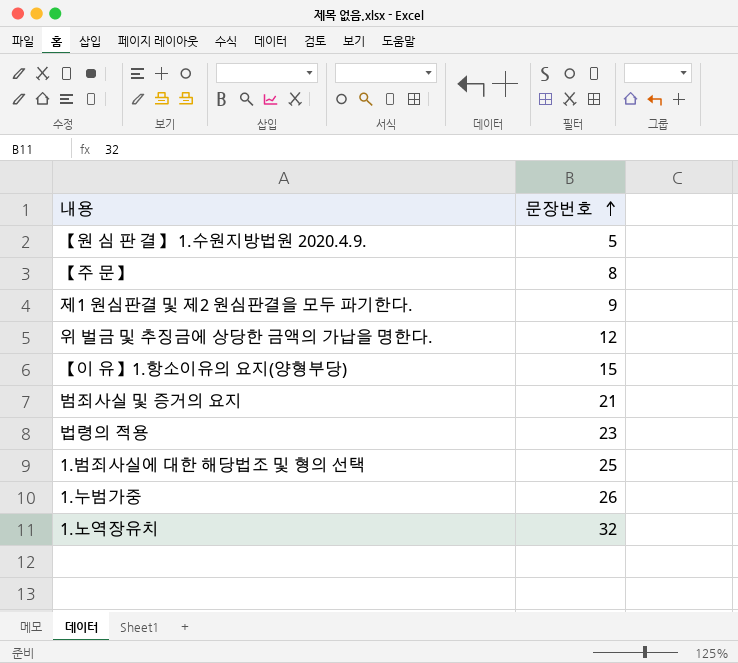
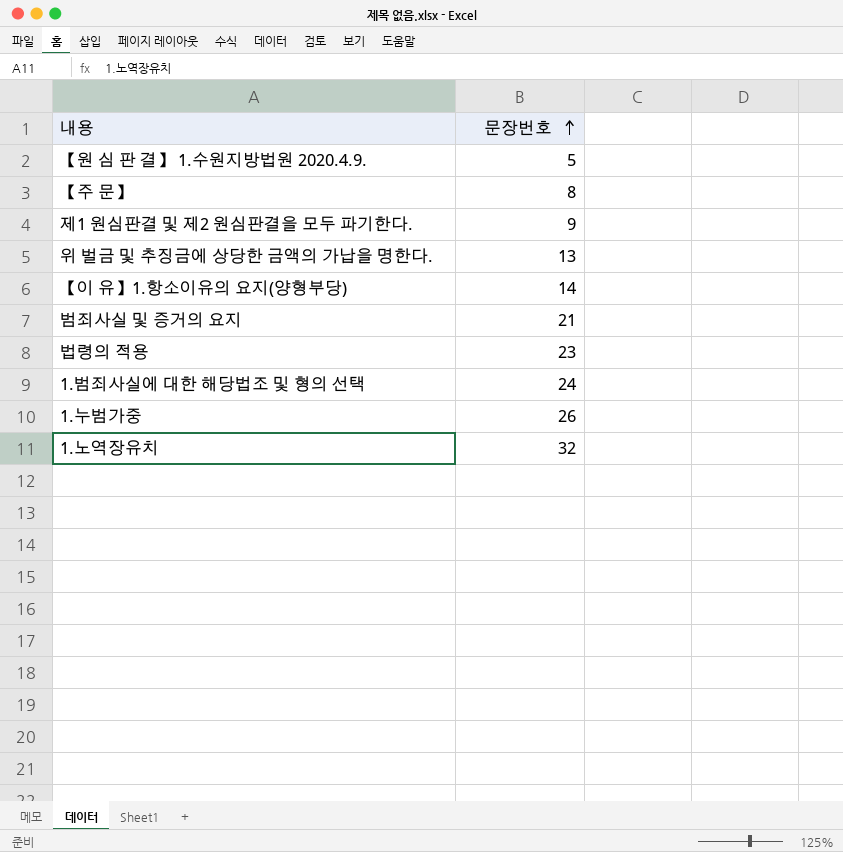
위 벌금 및 추징금에 상당한 금액의 가납을 명한다. | 문장번호: 12 -> 13
【이 유】1.항소이유의 요지(양형부당) | 문장번호: 15 -> 14
1.범죄사실에 대한 해당법조 및 형의 선택 | 문장번호: 25 -> 24

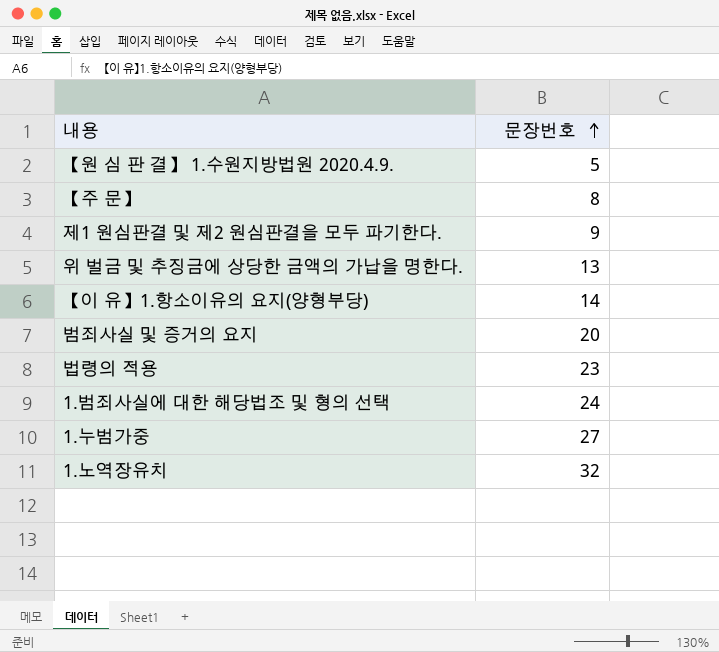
범죄사실 및 증거의 요지 | 문장번호: 21 -> 20
1.누범가중 | 문장번호: 26 -> 27

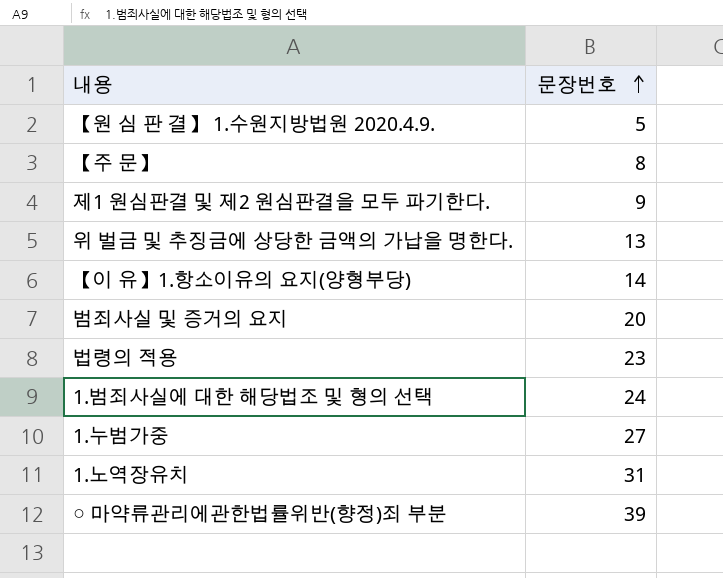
1.노역장유치 | 문장번호: 32 -> 31
row ○ 마약류관리에관한법률위반(향정)죄 부분: none -> 39

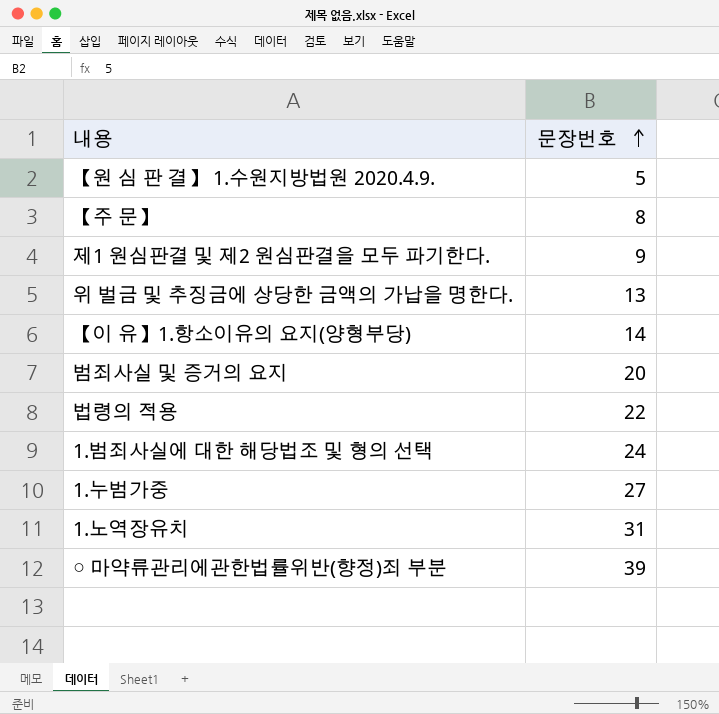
법령의 적용 | 문장번호: 23 -> 22

